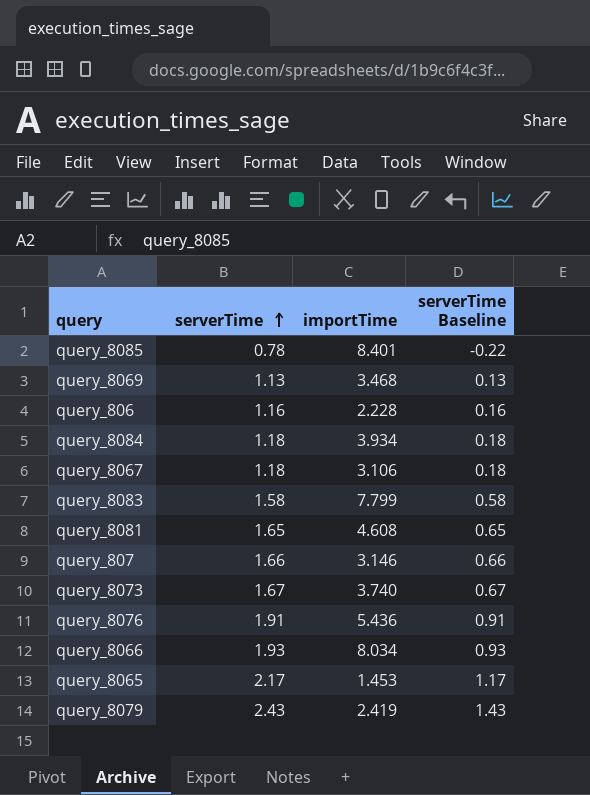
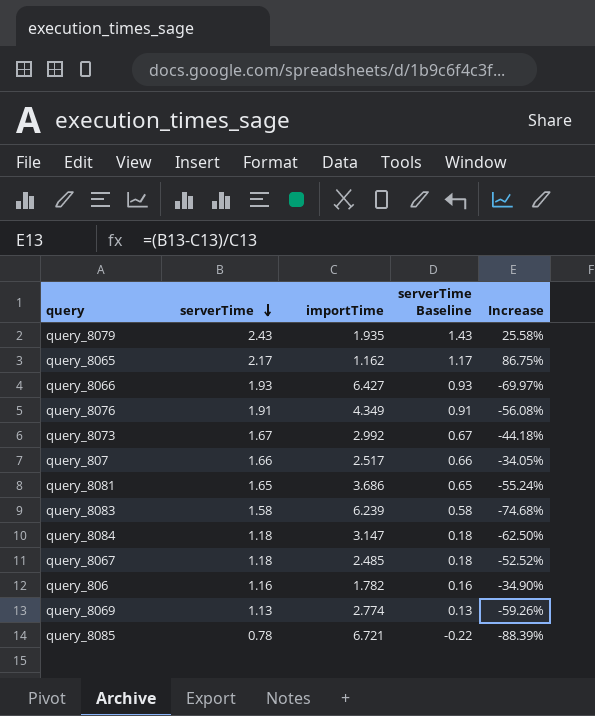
row order: serverTime ascending -> serverTime descending
column Increase | formula: none -> ([serverTime] - [importTime]) / [importTime]
query_8079 | importTime: 2.419 -> 1.935
query_8065 | importTime: 1.453 -> 1.162
query_8066 | importTime: 8.034 -> 6.427
query_8076 | importTime: 5.436 -> 4.349
query_8073 | importTime: 3.740 -> 2.992
query_807 | importTime: 3.146 -> 2.517
query_8081 | importTime: 4.608 -> 3.686
query_8083 | importTime: 7.799 -> 6.239
query_8084 | importTime: 3.934 -> 3.147
query_8067 | importTime: 3.106 -> 2.485
query_806 | importTime: 2.228 -> 1.782
query_8069 | importTime: 3.468 -> 2.774
query_8085 | importTime: 8.401 -> 6.721

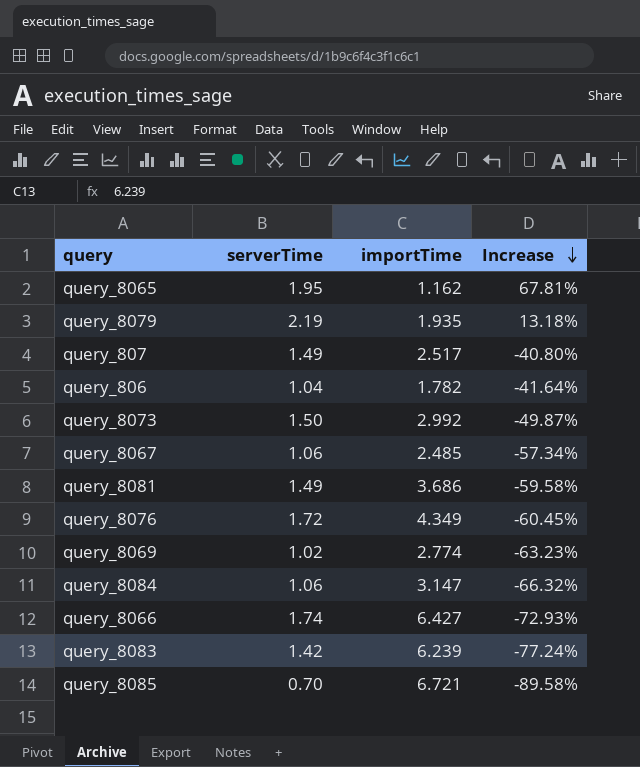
row order: serverTime descending -> Increase descending
column serverTime Baseline | formula: [serverTime] - 1 -> none
query_8065 | serverTime: 2.17 -> 1.95
query_8065 | Increase: 86.75% -> 67.81%
query_8079 | serverTime: 2.43 -> 2.19
query_8079 | Increase: 25.58% -> 13.18%
query_807 | serverTime: 1.66 -> 1.49
query_807 | Increase: -34.05% -> -40.80%
query_806 | serverTime: 1.16 -> 1.04
query_806 | Increase: -34.90% -> -41.64%
query_8073 | serverTime: 1.67 -> 1.50
query_8073 | Increase: -44.18% -> -49.87%
query_8067 | serverTime: 1.18 -> 1.06
query_8067 | Increase: -52.52% -> -57.34%
query_8081 | serverTime: 1.65 -> 1.49
query_8081 | Increase: -55.24% -> -59.58%
query_8076 | serverTime: 1.91 -> 1.72
query_8076 | Increase: -56.08% -> -60.45%
query_8069 | serverTime: 1.13 -> 1.02
query_8069 | Increase: -59.26% -> -63.23%
query_8084 | serverTime: 1.18 -> 1.06
query_8084 | Increase: -62.50% -> -66.32%
query_8066 | serverTime: 1.93 -> 1.74
query_8066 | Increase: -69.97% -> -72.93%
query_8083 | serverTime: 1.58 -> 1.42
query_8083 | Increase: -74.68% -> -77.24%
query_8085 | serverTime: 0.78 -> 0.70
query_8085 | Increase: -88.39% -> -89.58%

